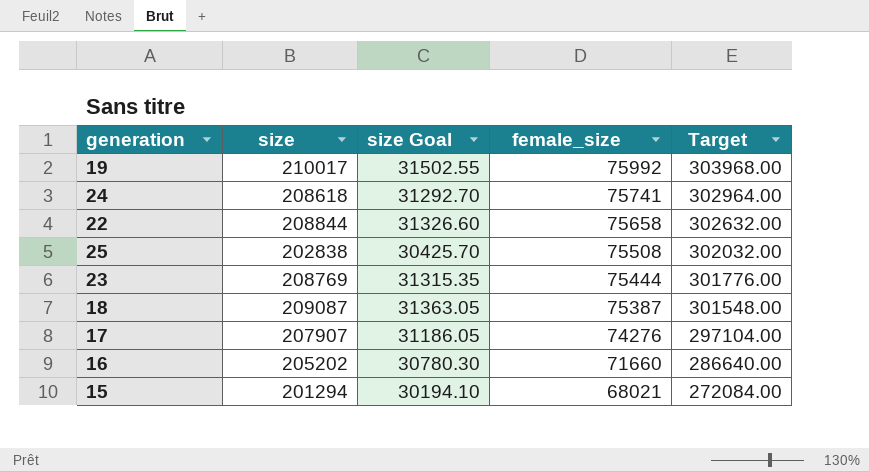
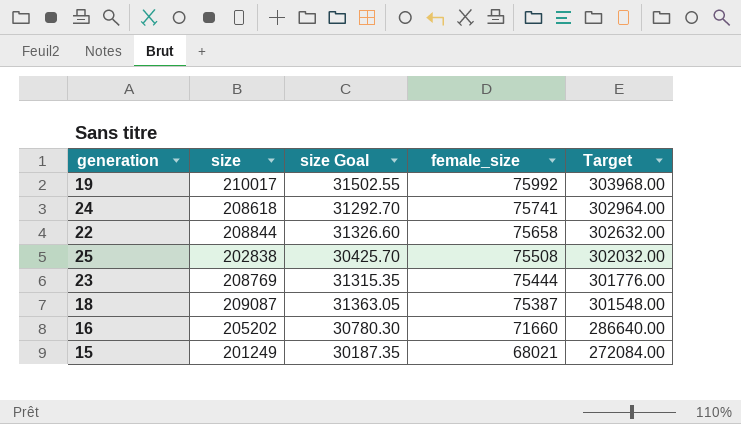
row 17: 207907 | 31186.05 | 74276 | 297104.00 -> none
15 | size: 201294 -> 201249
15 | size Goal: 30194.10 -> 30187.35

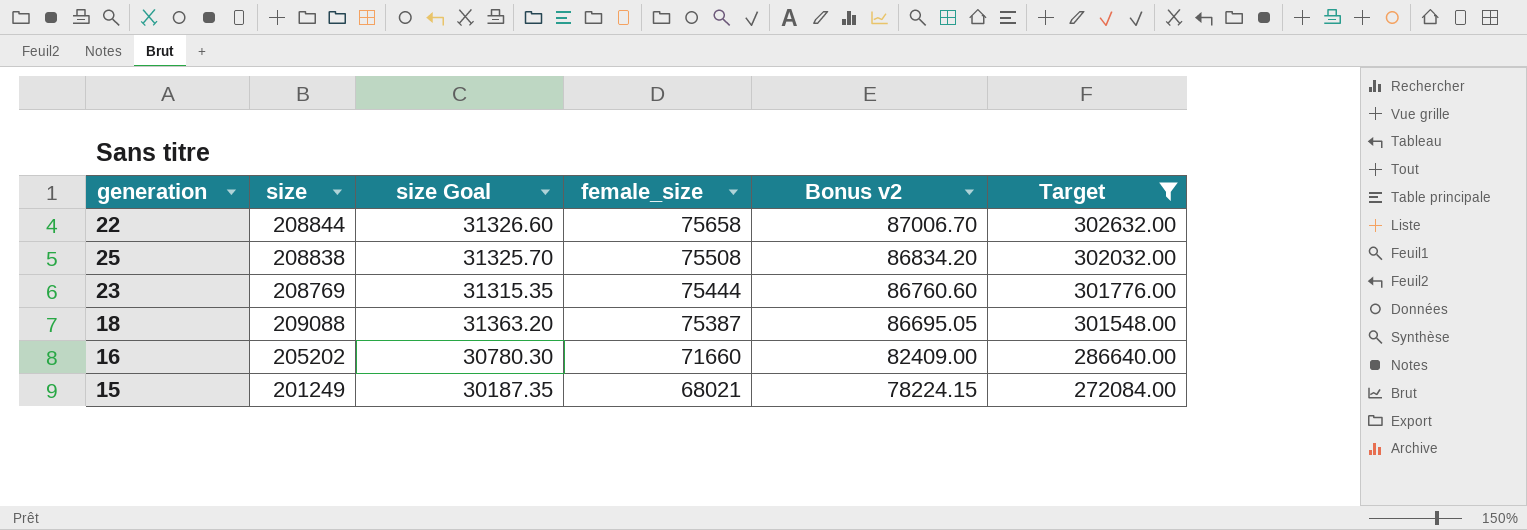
filter: none -> Target <= 302632.00
column Bonus v2 | formula: none -> [female_size] * 1.15
25 | size: 202838 -> 208838
25 | size Goal: 30425.70 -> 31325.70
18 | size: 209087 -> 209088
18 | size Goal: 31363.05 -> 31363.20

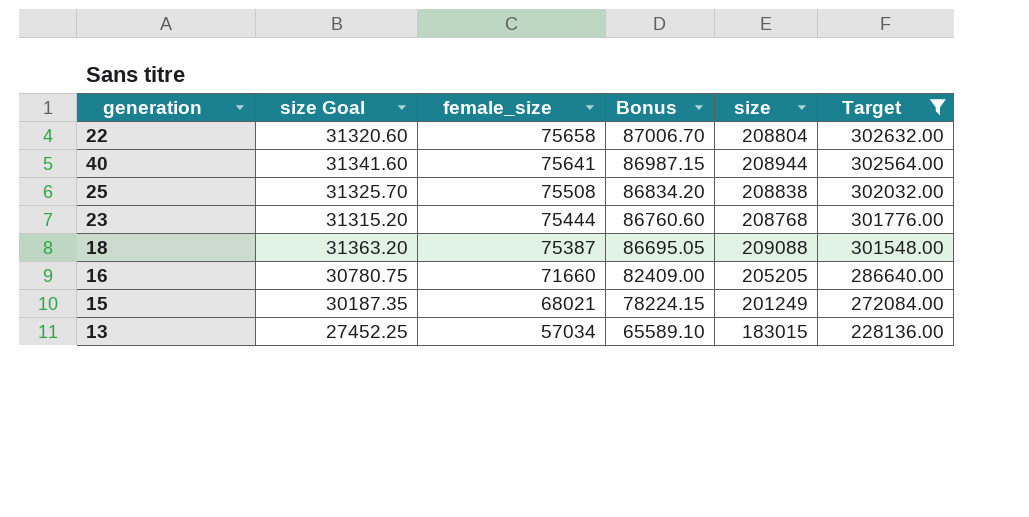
column name: Bonus v2 -> Bonus
column size | position: 2 -> 5
22 | size Goal: 31326.60 -> 31320.60
22 | size: 208844 -> 208804
row 40: none -> 31341.60 | 75641 | 86987.15 | 208944 | 302564.00
23 | size Goal: 31315.35 -> 31315.20
23 | size: 208769 -> 208768
16 | size Goal: 30780.30 -> 30780.75
16 | size: 205202 -> 205205
row 13: none -> 27452.25 | 57034 | 65589.10 | 183015 | 228136.00

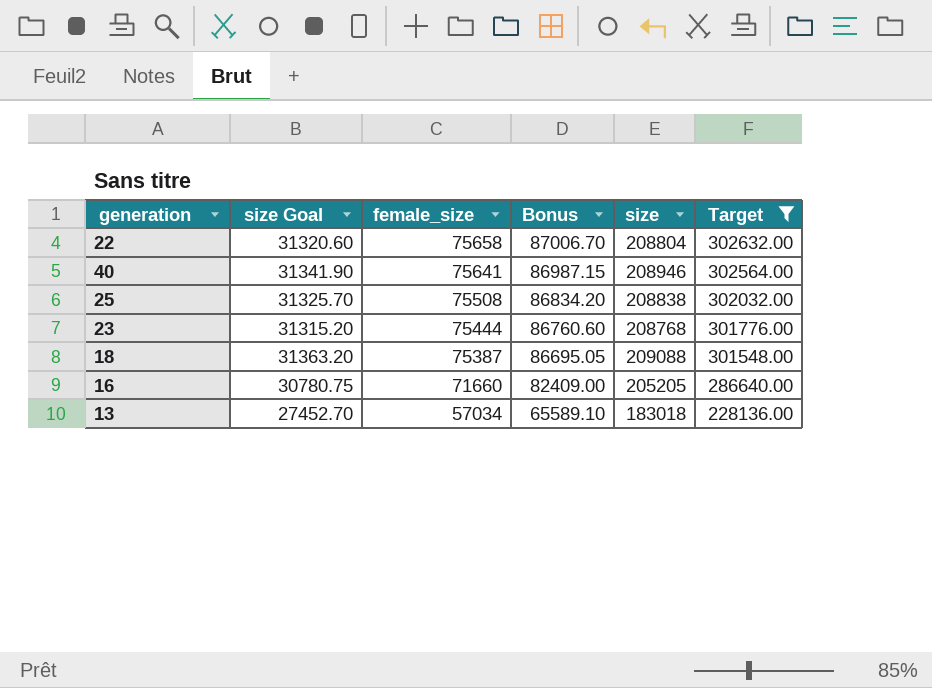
row 15: 30187.35 | 68021 | 78224.15 | 201249 | 272084.00 -> none
40 | size Goal: 31341.60 -> 31341.90
40 | size: 208944 -> 208946
13 | size Goal: 27452.25 -> 27452.70
13 | size: 183015 -> 183018

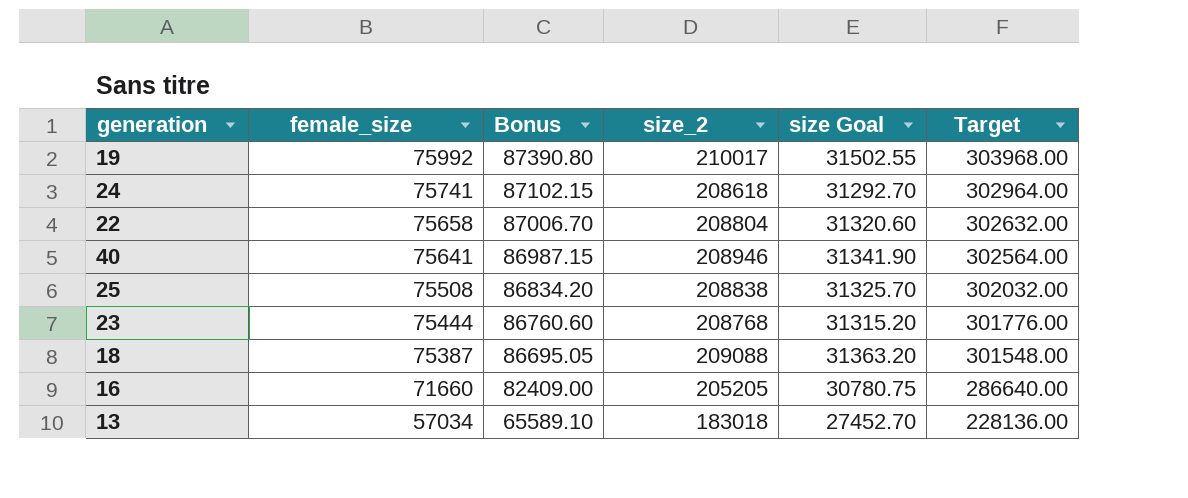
filter: Target <= 302632.00 -> none
column name: size -> size_2
column size Goal | position: 2 -> 5

